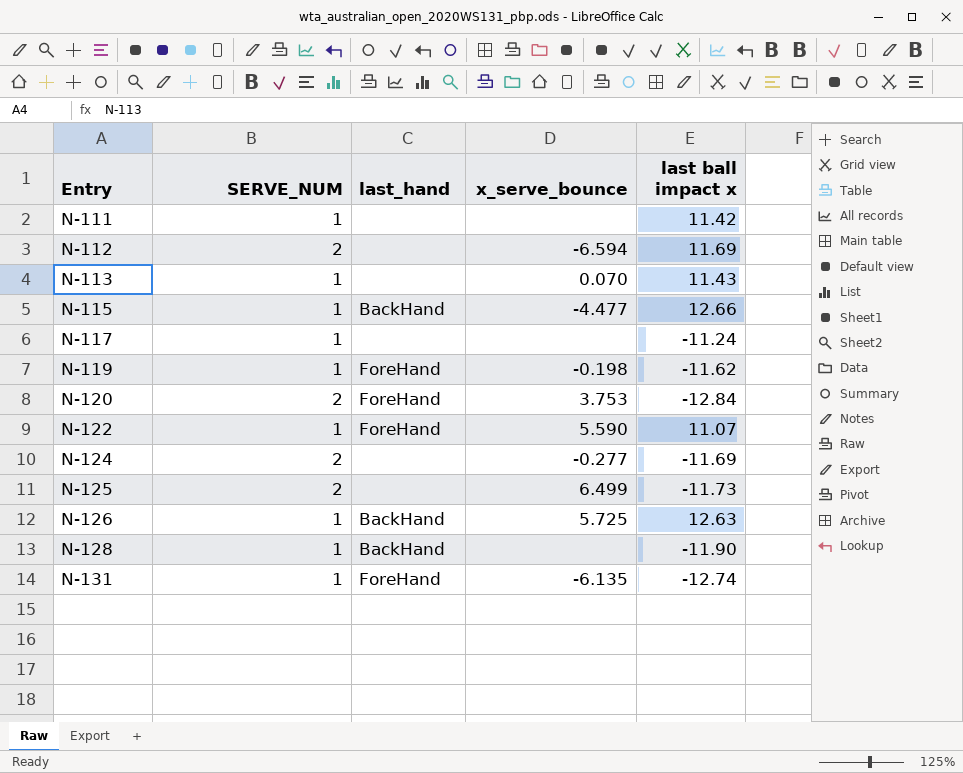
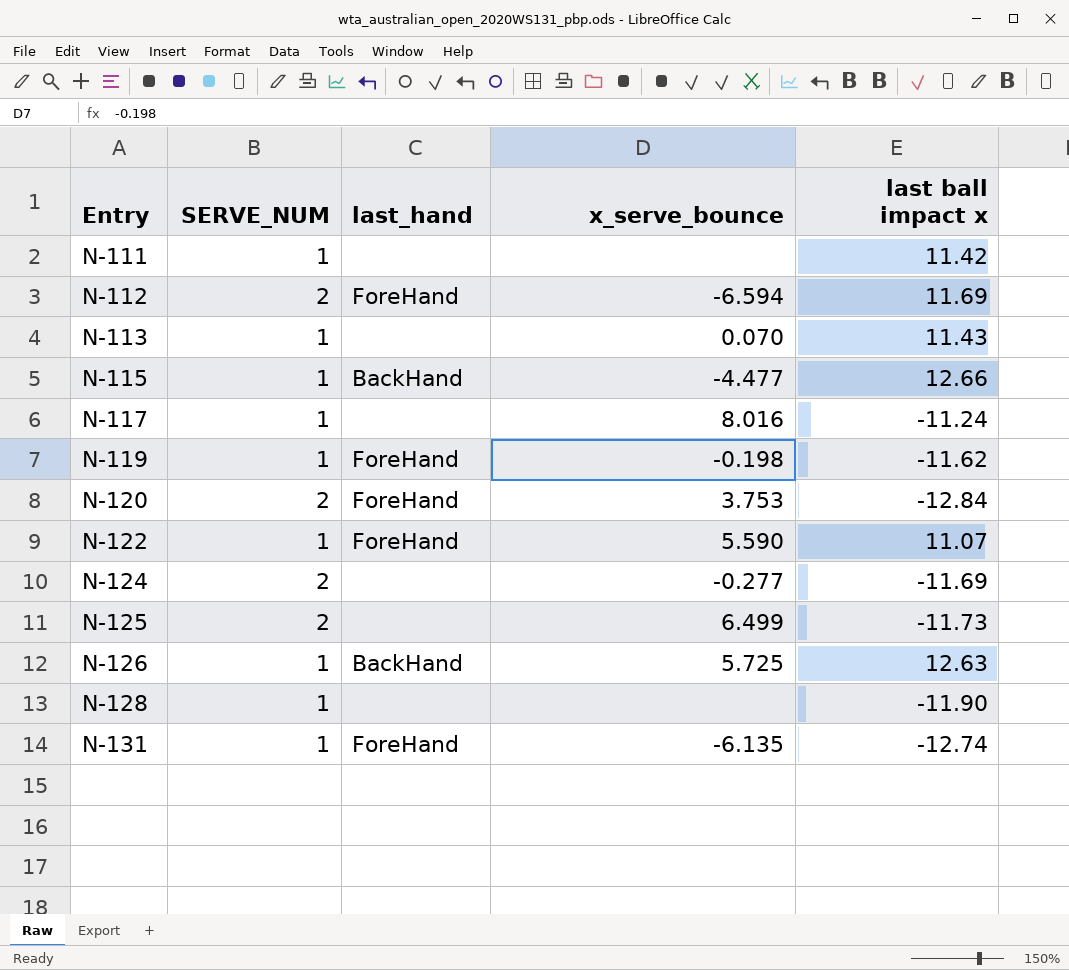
N-112 | last_hand: none -> ForeHand
N-117 | x_serve_bounce: none -> 8.016
N-128 | last_hand: BackHand -> none

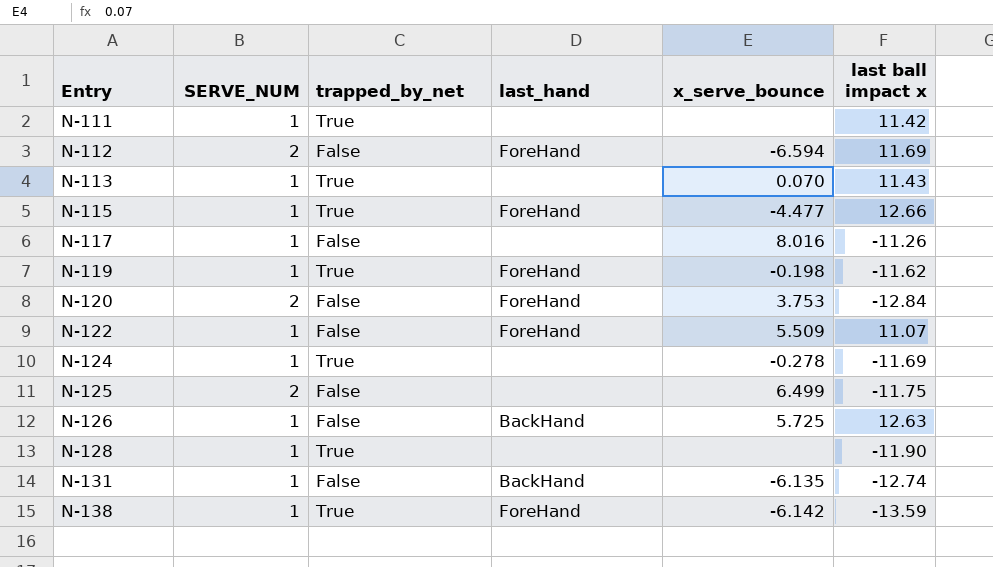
column trapped_by_net | position: none -> 3
N-115 | last_hand: BackHand -> ForeHand
N-117 | last ball impact x: -11.24 -> -11.26
N-122 | x_serve_bounce: 5.590 -> 5.509
N-124 | SERVE_NUM: 2 -> 1
N-124 | x_serve_bounce: -0.277 -> -0.278
N-125 | last ball impact x: -11.73 -> -11.75
N-131 | last_hand: ForeHand -> BackHand
row N-138: none -> 1 | True | ForeHand | -6.142 | -13.59

